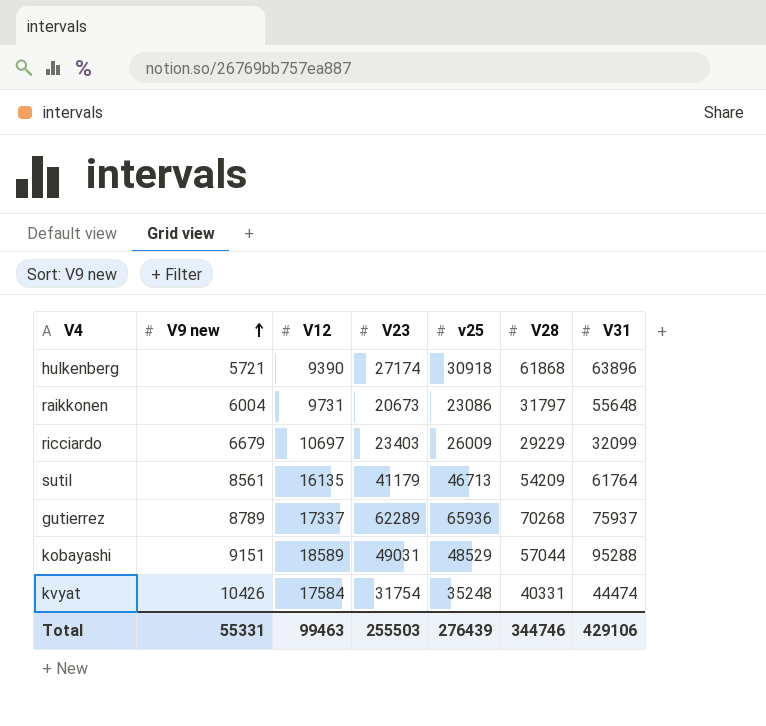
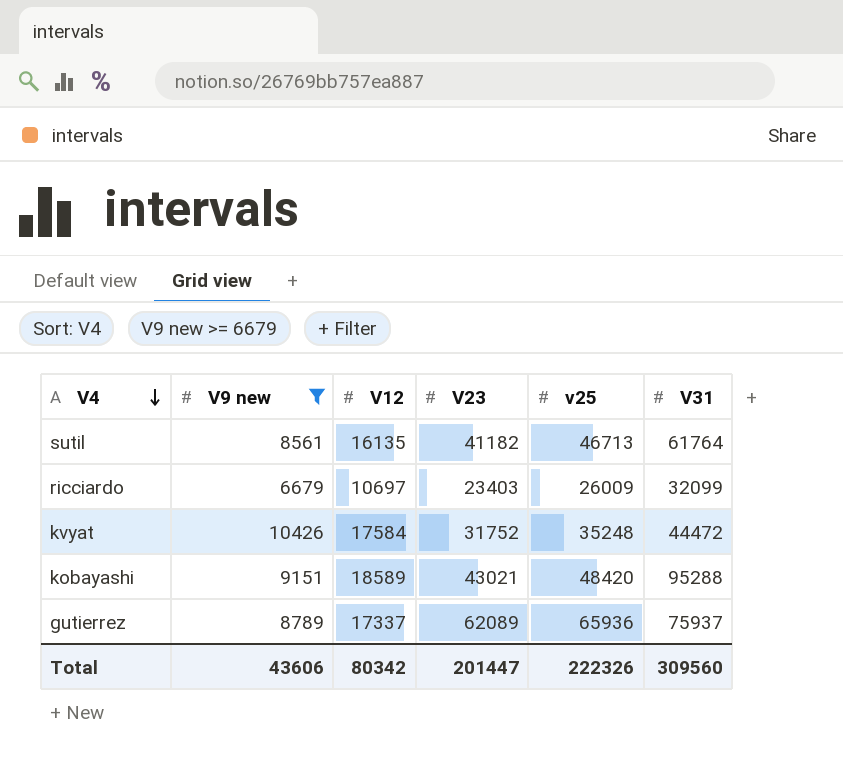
filter: none -> V9 new >= 6679
row order: V9 new ascending -> V4 descending
column V28 | position: 6 -> none
sutil | V23: 41179 -> 41182
kvyat | V23: 31754 -> 31752
kvyat | V31: 44474 -> 44472
kobayashi | V23: 49031 -> 43021
kobayashi | v25: 48529 -> 48420
gutierrez | V23: 62289 -> 62089
Total | V9 new: 55331 -> 43606
Total | V12: 99463 -> 80342
Total | V23: 255503 -> 201447
Total | v25: 276439 -> 222326
Total | V31: 429106 -> 309560

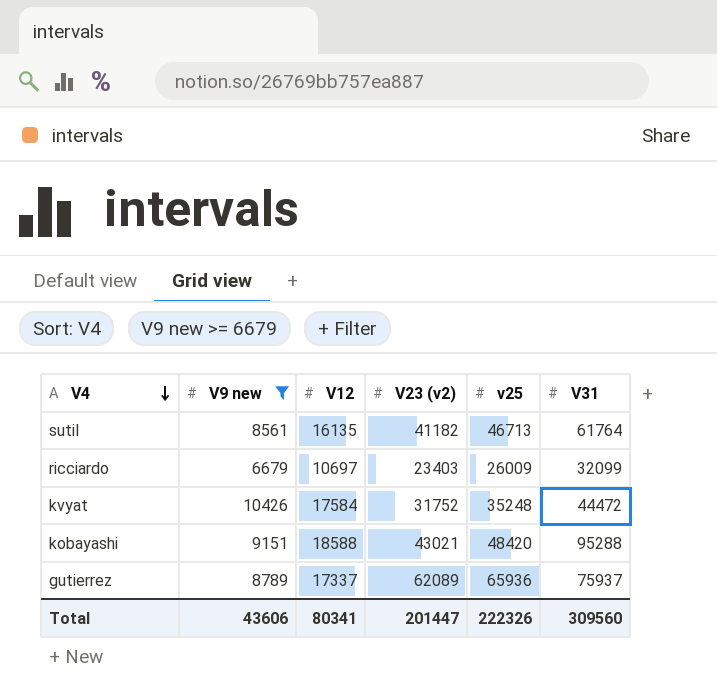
column name: V23 -> V23 (v2)
kobayashi | V12: 18589 -> 18588
Total | V12: 80342 -> 80341

